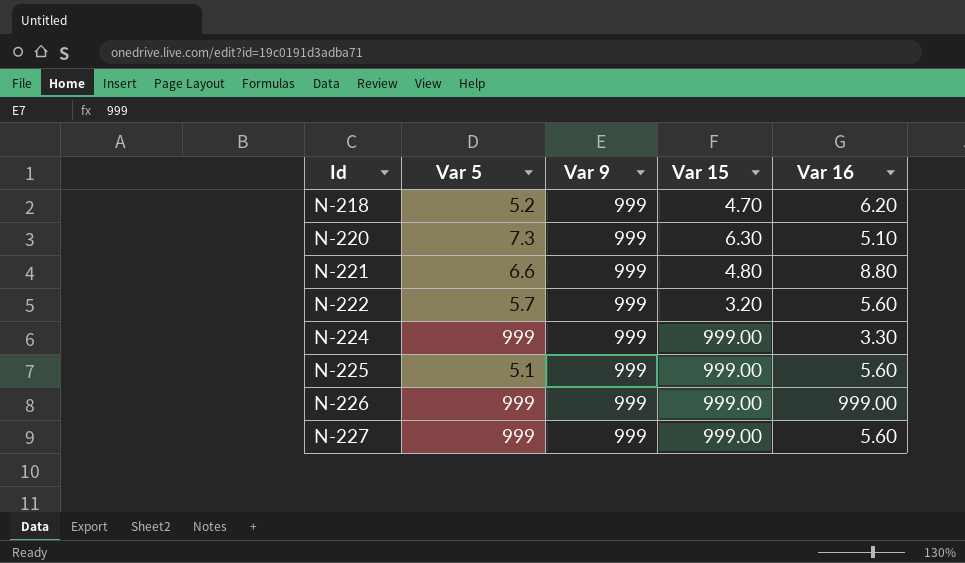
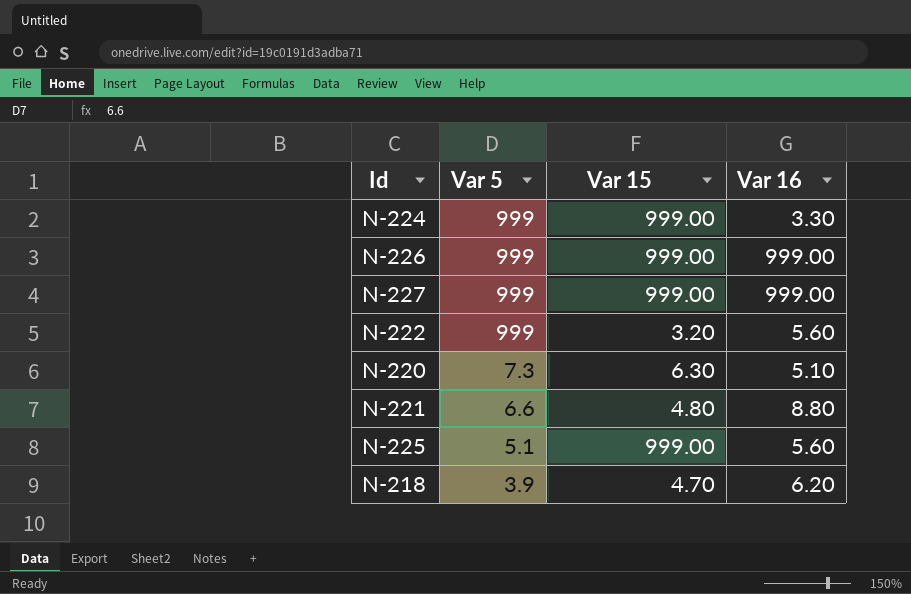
row order: Id ascending -> Var 5 descending
column Var 9 | position: 3 -> none
N-227 | Var 16: 5.60 -> 999.00
N-222 | Var 5: 5.7 -> 999
N-218 | Var 5: 5.2 -> 3.9

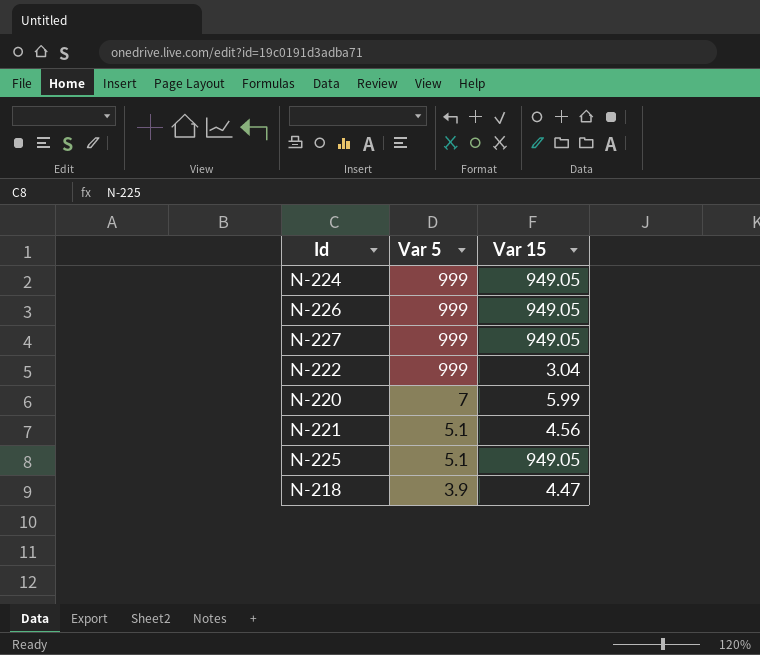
column Var 16 | position: 4 -> none
N-224 | Var 15: 999.00 -> 949.05
N-226 | Var 15: 999.00 -> 949.05
N-227 | Var 15: 999.00 -> 949.05
N-222 | Var 15: 3.20 -> 3.04
N-220 | Var 5: 7.3 -> 7
N-220 | Var 15: 6.30 -> 5.99
N-221 | Var 5: 6.6 -> 5.1
N-221 | Var 15: 4.80 -> 4.56
N-225 | Var 15: 999.00 -> 949.05
N-218 | Var 15: 4.70 -> 4.47

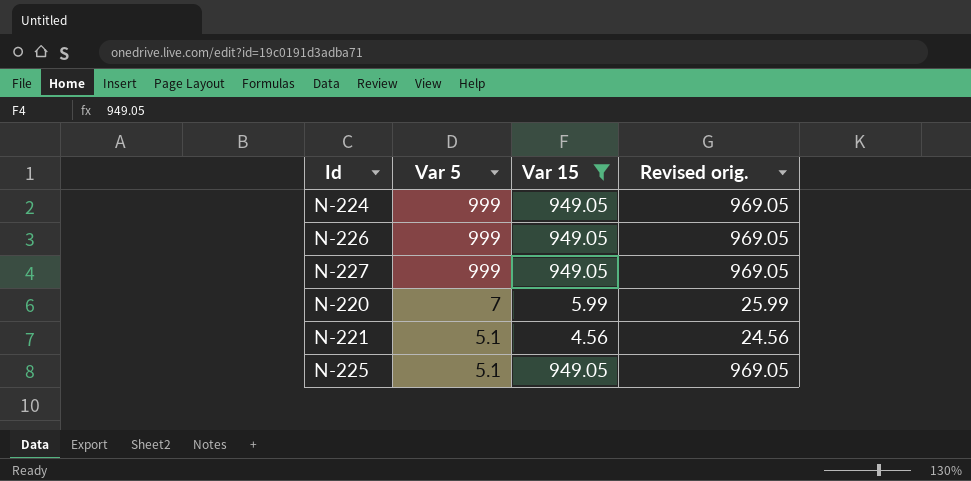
filter: none -> Var 15 >= 4.56
column Revised orig. | formula: none -> [Var 15] + 20

